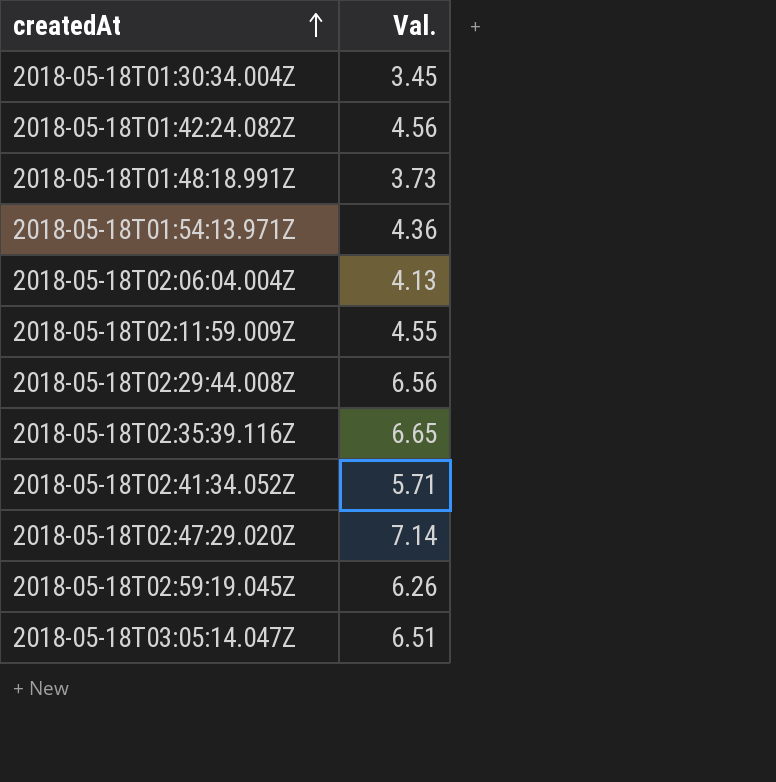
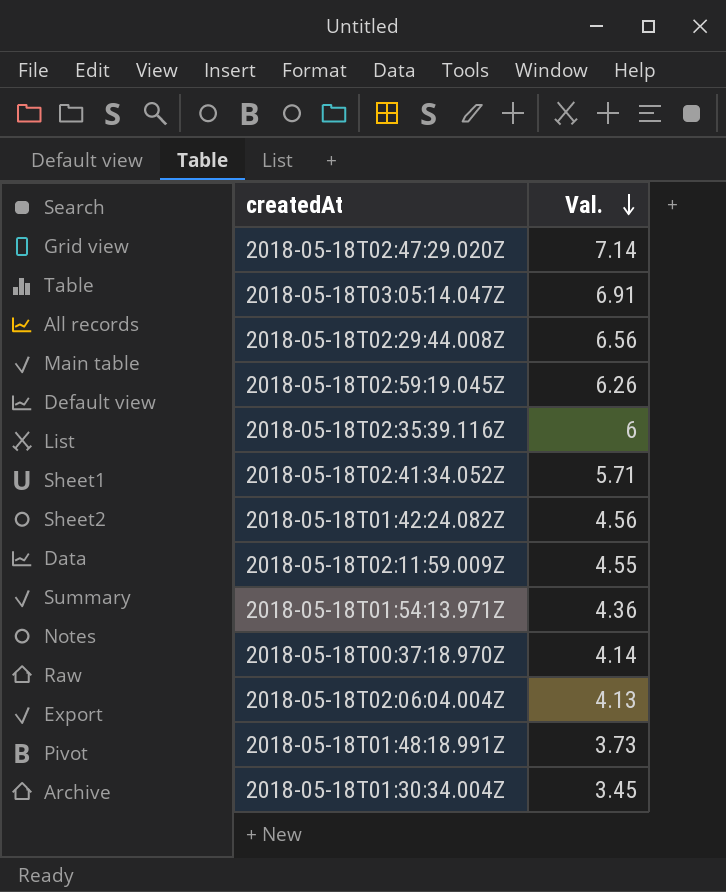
row order: createdAt ascending -> Val. descending
2018-05-18T03:05:14.047Z | Val.: 6.51 -> 6.91
2018-05-18T02:35:39.116Z | Val.: 6.65 -> 6
row 2018-05-18T00:37:18.970Z: none -> 4.14

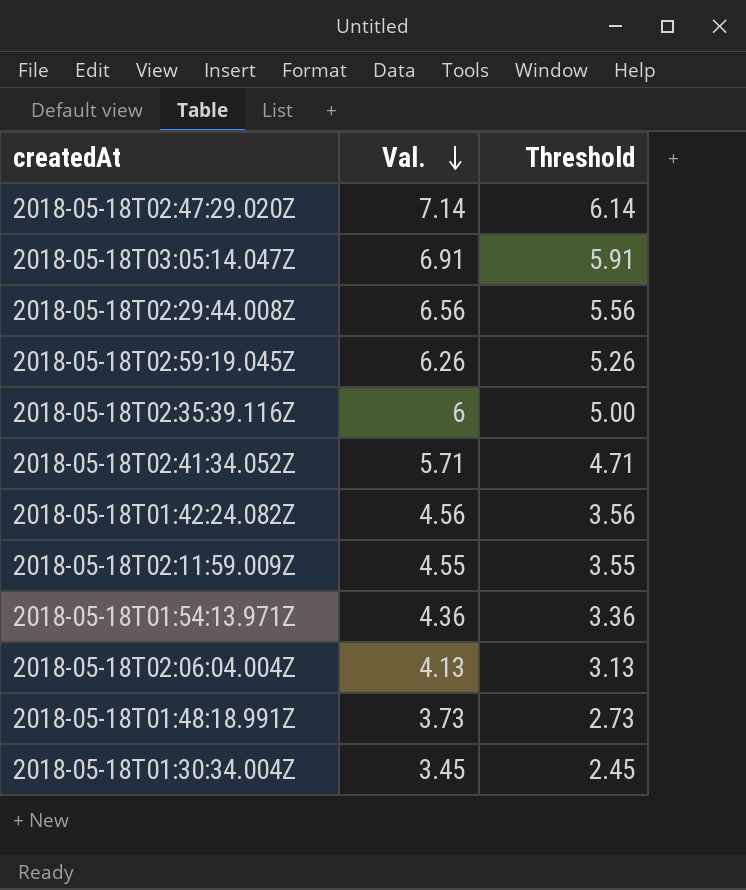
column Threshold | formula: none -> [Val.] - 1
row 2018-05-18T00:37:18.970Z: 4.14 -> none

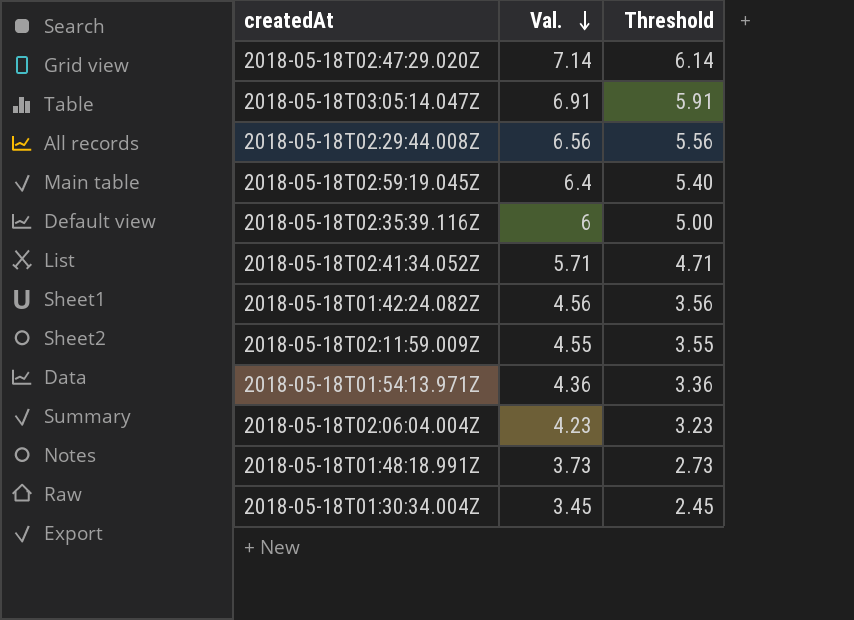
2018-05-18T02:59:19.045Z | Val.: 6.26 -> 6.4
2018-05-18T02:59:19.045Z | Threshold: 5.26 -> 5.40
2018-05-18T02:06:04.004Z | Val.: 4.13 -> 4.23
2018-05-18T02:06:04.004Z | Threshold: 3.13 -> 3.23

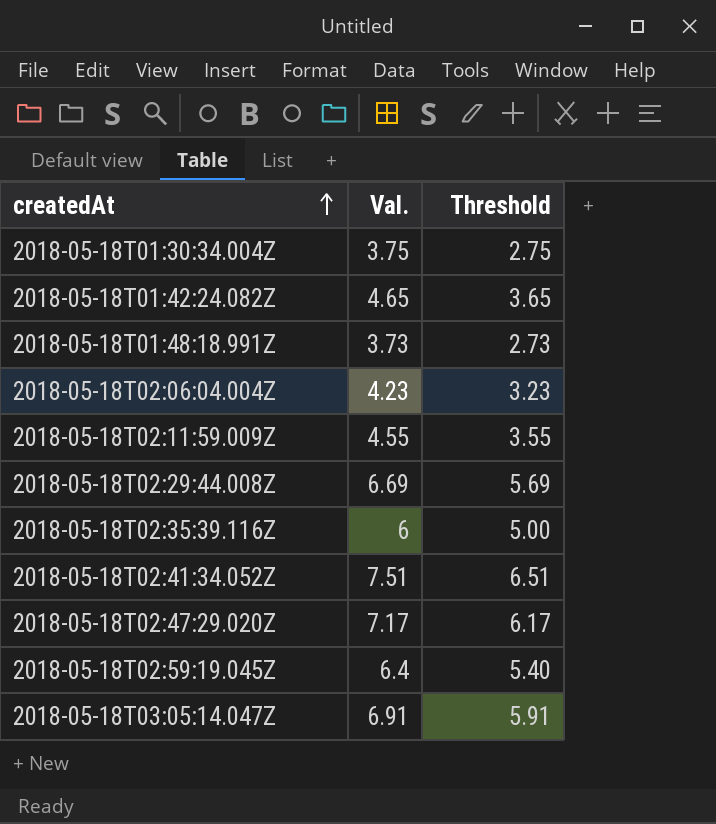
row order: Val. descending -> createdAt ascending
row 2018-05-18T01:54:13.971Z: 4.36 | 3.36 -> none
2018-05-18T01:30:34.004Z | Val.: 3.45 -> 3.75
2018-05-18T01:30:34.004Z | Threshold: 2.45 -> 2.75
2018-05-18T01:42:24.082Z | Val.: 4.56 -> 4.65
2018-05-18T01:42:24.082Z | Threshold: 3.56 -> 3.65
2018-05-18T02:29:44.008Z | Val.: 6.56 -> 6.69
2018-05-18T02:29:44.008Z | Threshold: 5.56 -> 5.69
2018-05-18T02:41:34.052Z | Val.: 5.71 -> 7.51
2018-05-18T02:41:34.052Z | Threshold: 4.71 -> 6.51
2018-05-18T02:47:29.020Z | Val.: 7.14 -> 7.17
2018-05-18T02:47:29.020Z | Threshold: 6.14 -> 6.17

